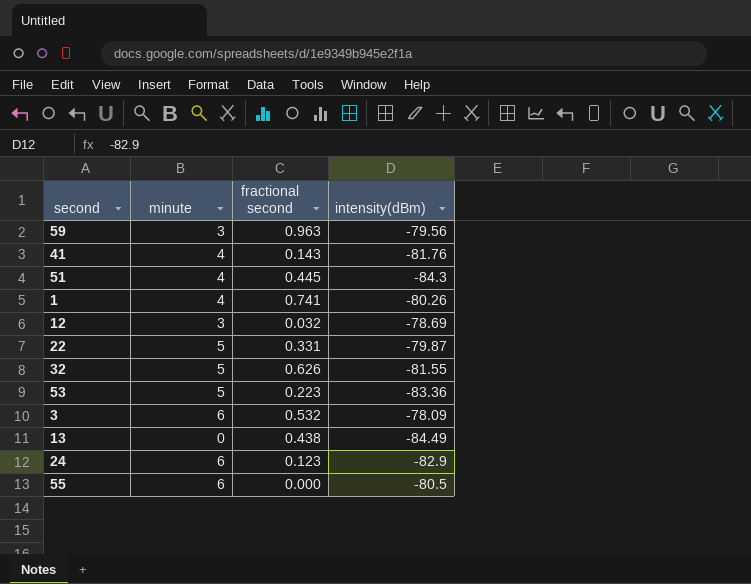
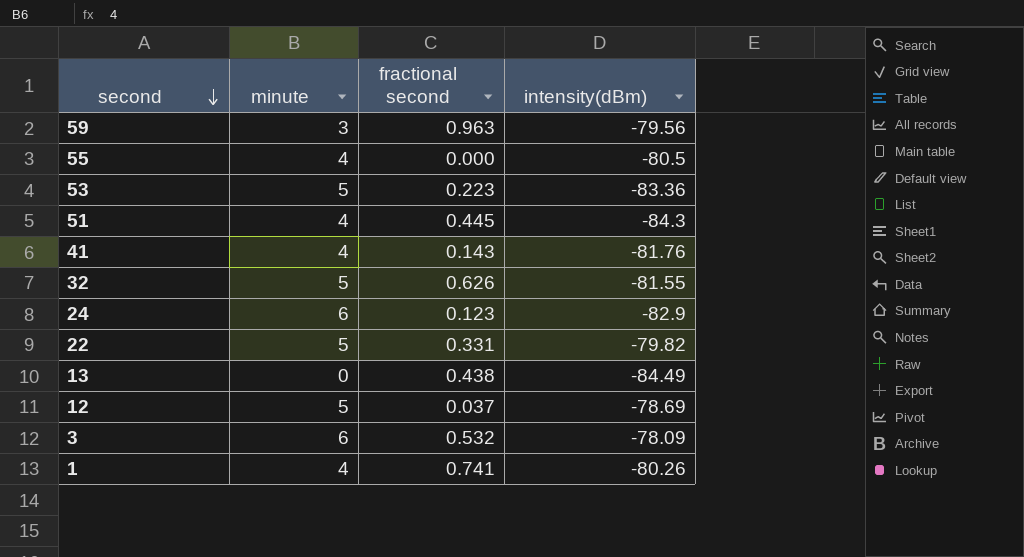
row order: none -> second descending
55 | minute: 6 -> 4
22 | intensity(dBm): -79.87 -> -79.82
12 | minute: 3 -> 5
12 | fractional second: 0.032 -> 0.037

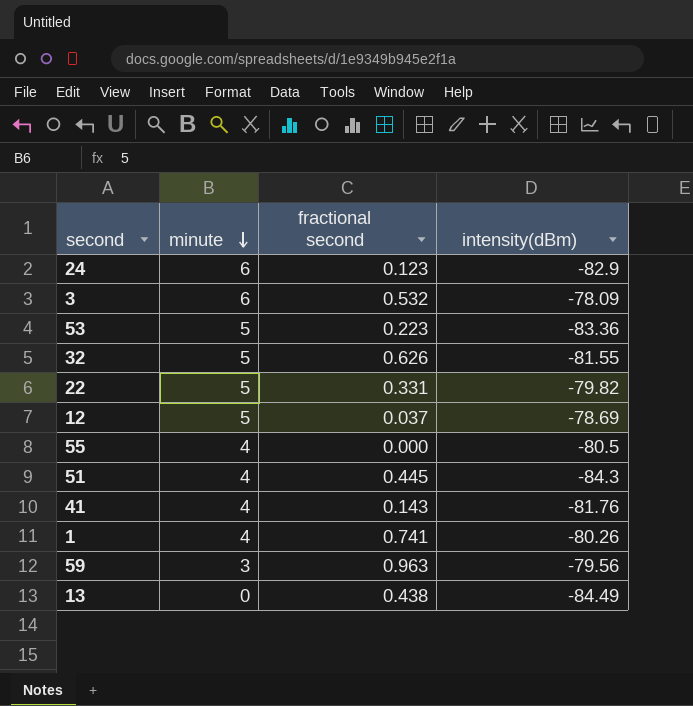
row order: second descending -> minute descending

